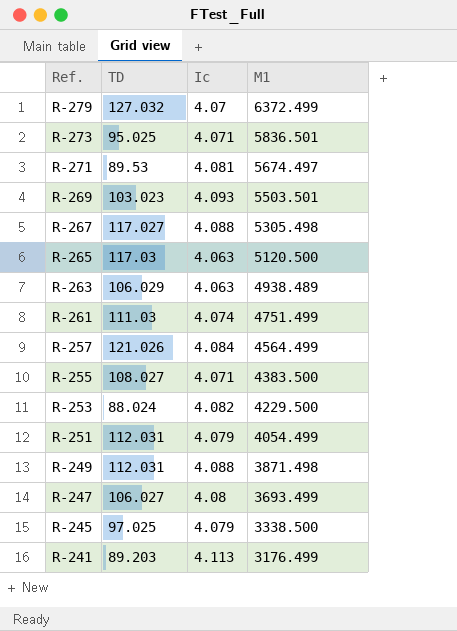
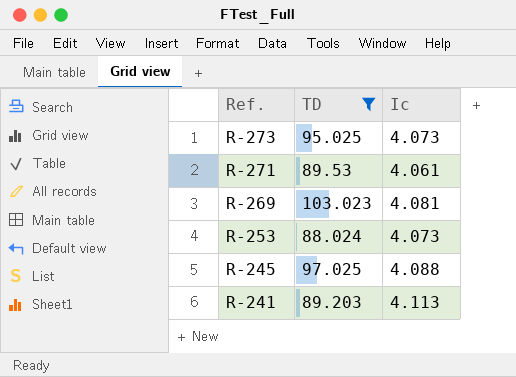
filter: none -> TD <= 103.023
column M1 | position: 4 -> none
R-273 | Ic: 4.071 -> 4.073
R-271 | Ic: 4.081 -> 4.061
R-269 | Ic: 4.093 -> 4.081
R-253 | Ic: 4.082 -> 4.073
R-245 | Ic: 4.079 -> 4.088

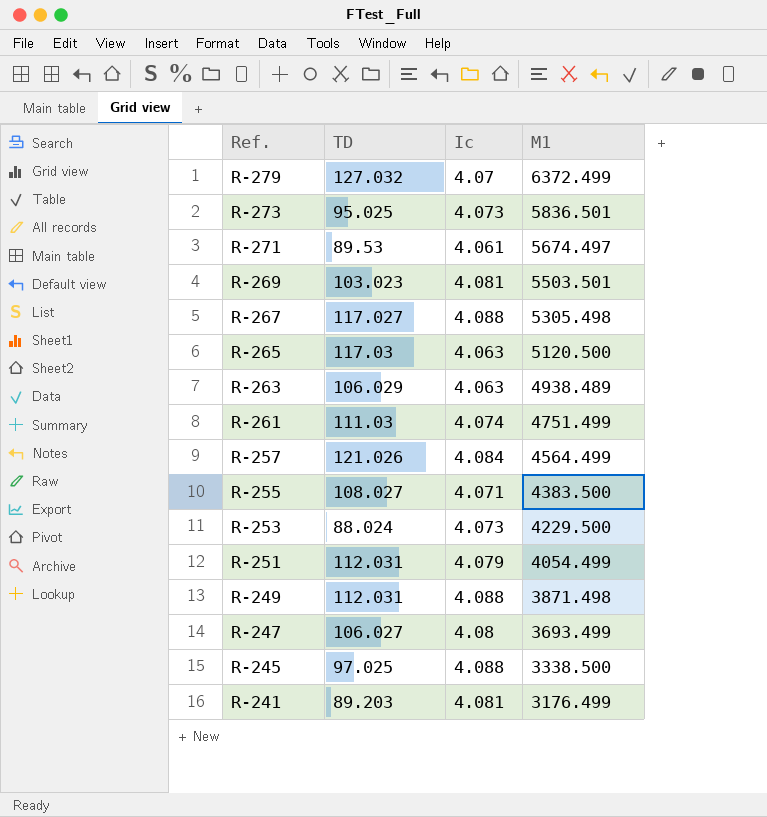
filter: TD <= 103.023 -> none
column M1 | position: none -> 4
R-241 | Ic: 4.113 -> 4.081

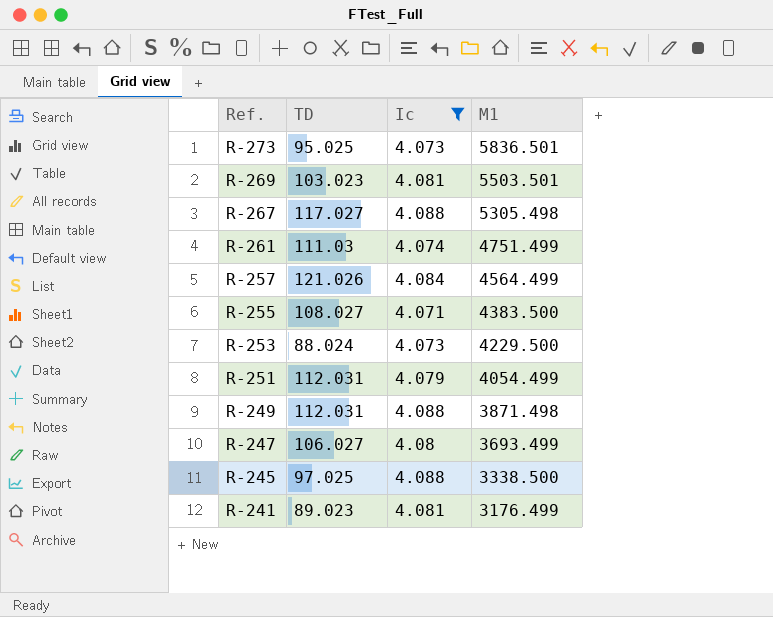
filter: none -> Ic >= 4.071
R-241 | TD: 89.203 -> 89.023

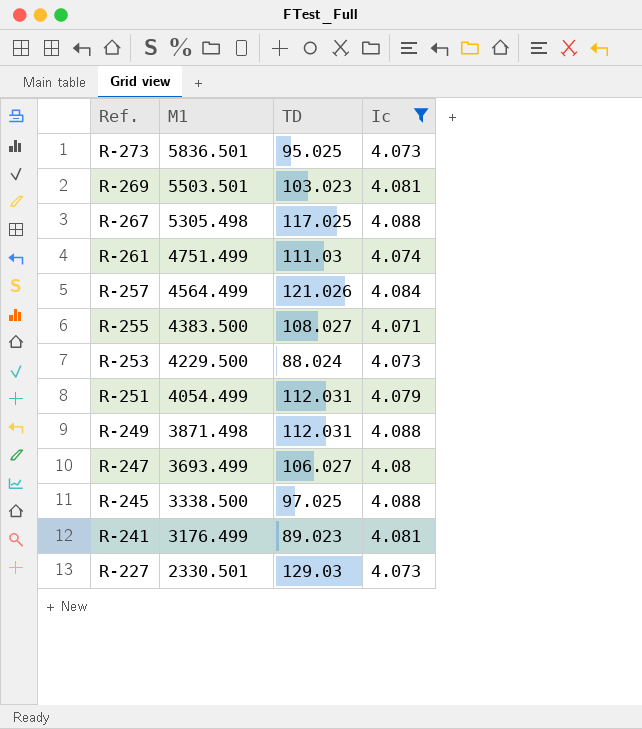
column M1 | position: 4 -> 2
R-267 | TD: 117.027 -> 117.025
row R-227: none -> 2330.501 | 129.03 | 4.073

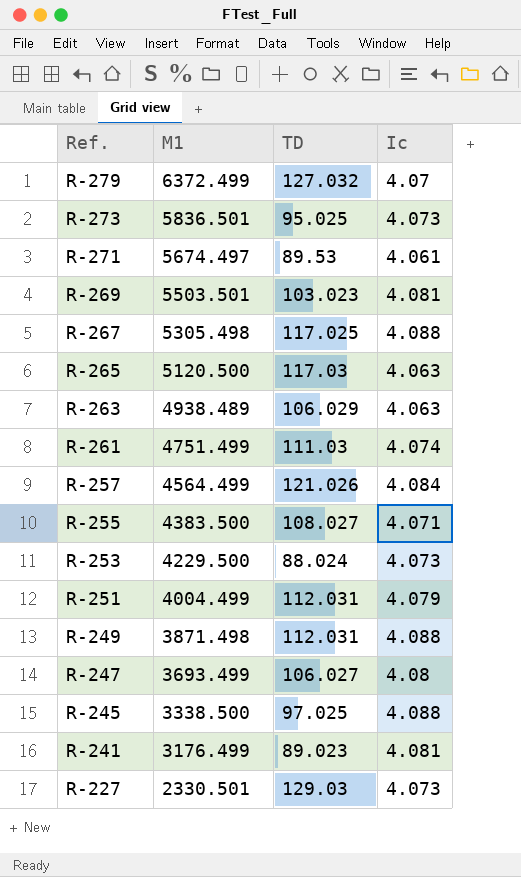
filter: Ic >= 4.071 -> none
R-251 | M1: 4054.499 -> 4004.499

